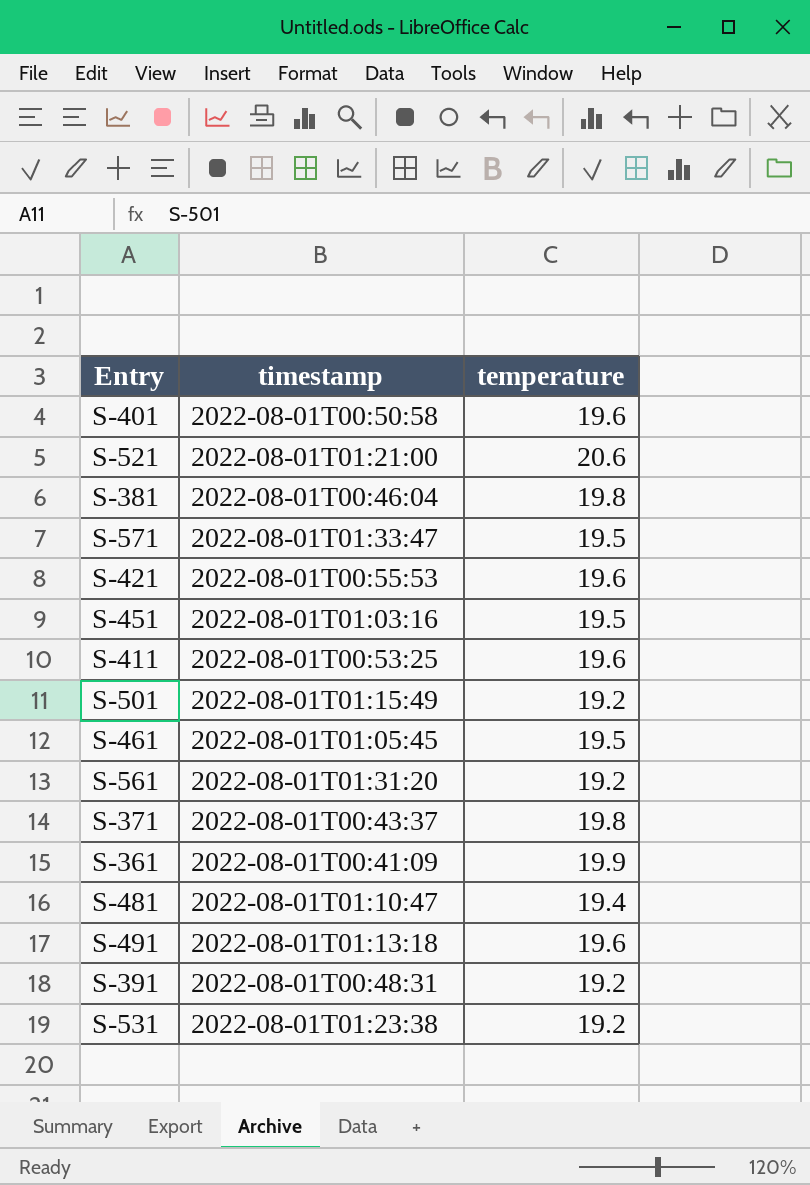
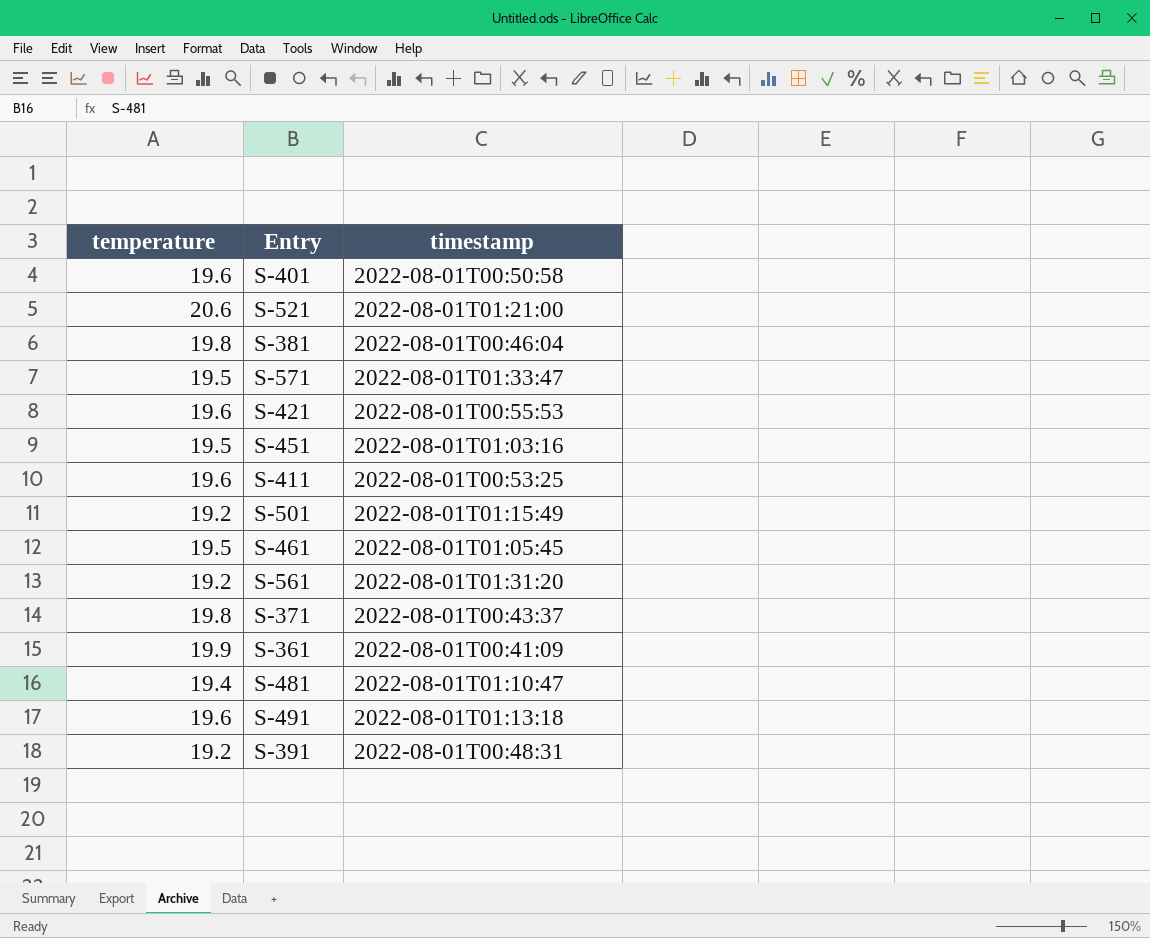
column temperature | position: 3 -> 1
row S-531: 2022-08-01T01:23:38 | 19.2 -> none

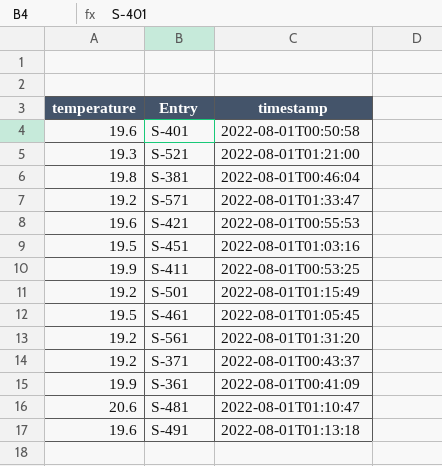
row S-391: 19.2 | 2022-08-01T00:48:31 -> none
S-521 | temperature: 20.6 -> 19.3
S-571 | temperature: 19.5 -> 19.2
S-411 | temperature: 19.6 -> 19.9
S-371 | temperature: 19.8 -> 19.2
S-481 | temperature: 19.4 -> 20.6

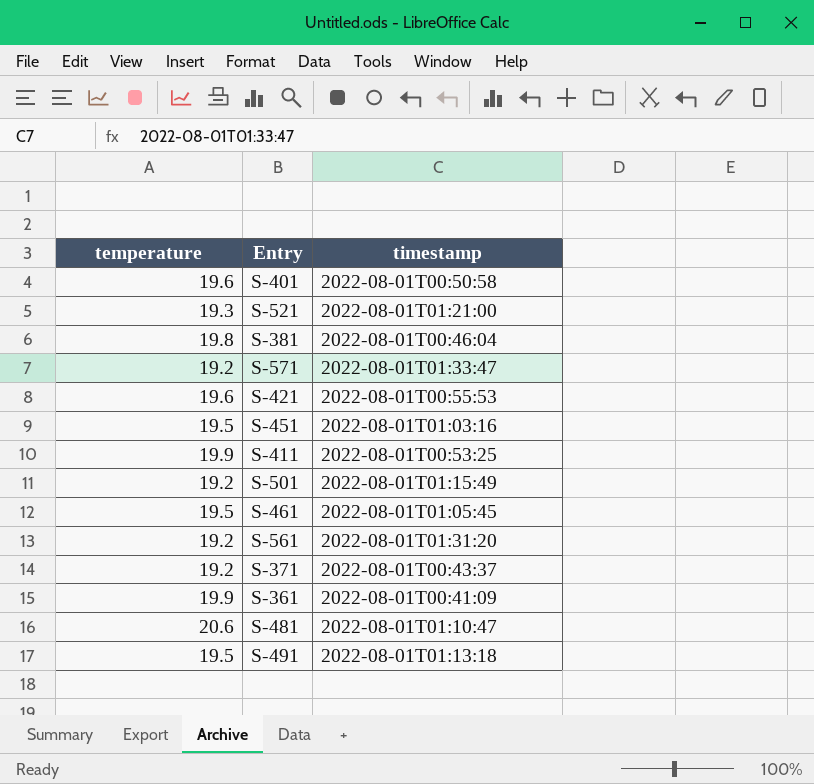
S-491 | temperature: 19.6 -> 19.5

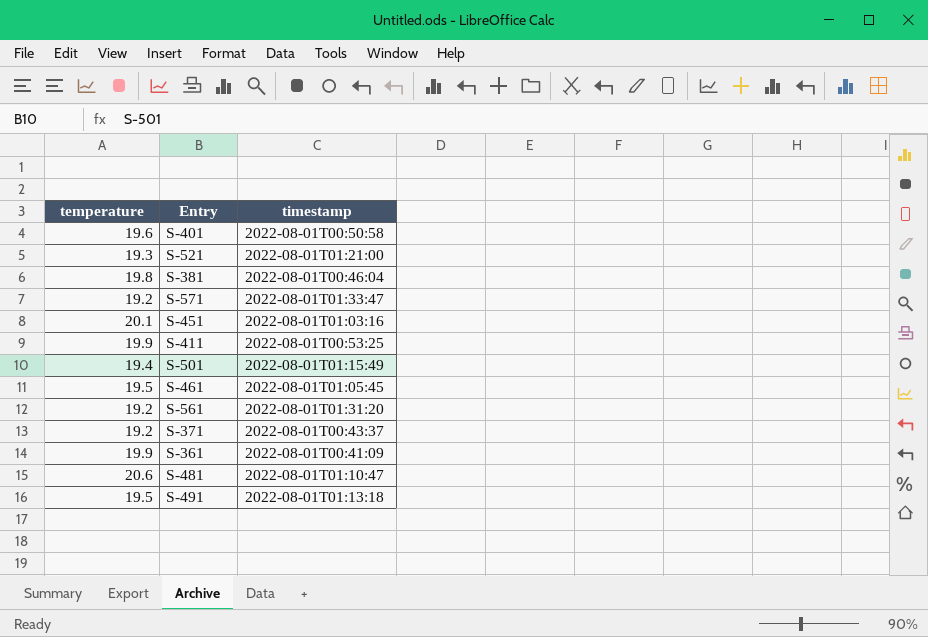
row S-421: 19.6 | 2022-08-01T00:55:53 -> none
S-451 | temperature: 19.5 -> 20.1
S-501 | temperature: 19.2 -> 19.4

